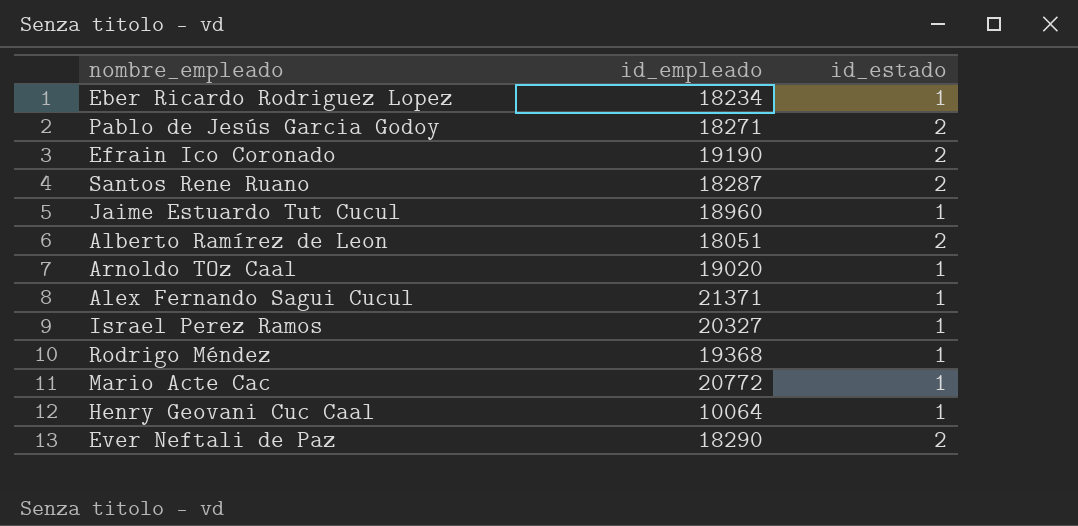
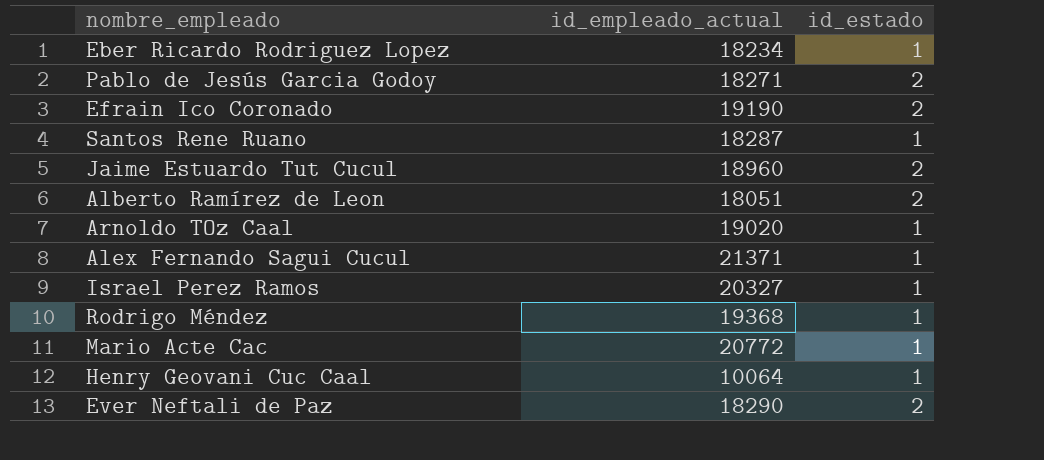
column name: id_empleado -> id_empleado_actual
Santos Rene Ruano | id_estado: 2 -> 1
Jaime Estuardo Tut Cucul | id_estado: 1 -> 2

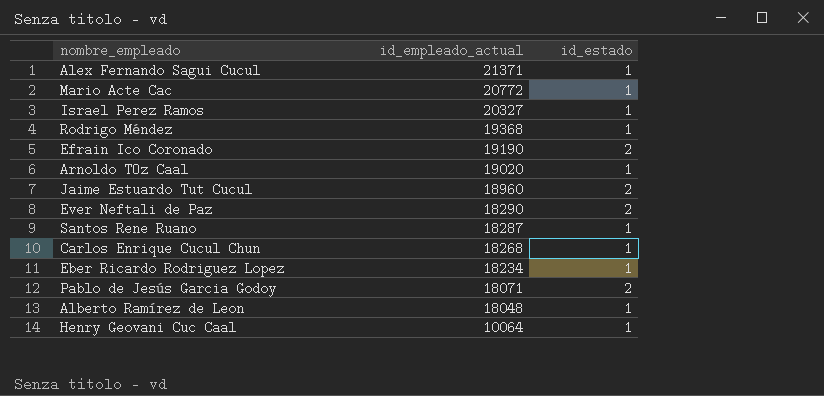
row order: none -> id_empleado_actual descending
row Carlos Enrique Cucul Chun: none -> 18268 | 1
Pablo de Jesús Garcia Godoy | id_empleado_actual: 18271 -> 18071
Alberto Ramírez de Leon | id_empleado_actual: 18051 -> 18048
Alberto Ramírez de Leon | id_estado: 2 -> 1

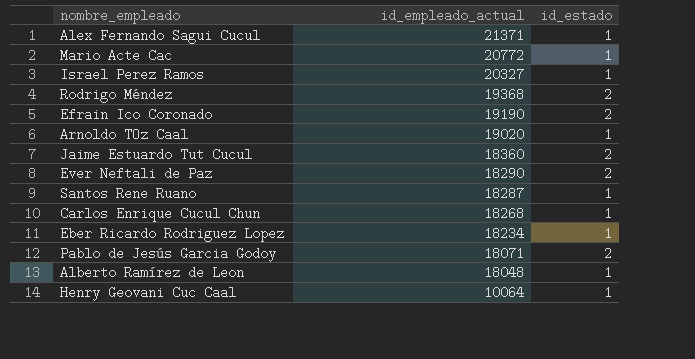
Rodrigo Méndez | id_estado: 1 -> 2
Jaime Estuardo Tut Cucul | id_empleado_actual: 18960 -> 18360

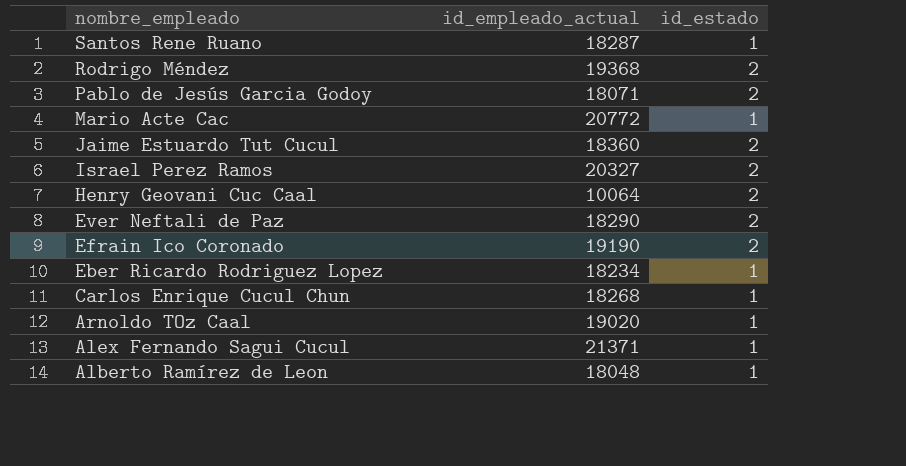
row order: id_empleado_actual descending -> nombre_empleado descending
Israel Perez Ramos | id_estado: 1 -> 2
Henry Geovani Cuc Caal | id_estado: 1 -> 2

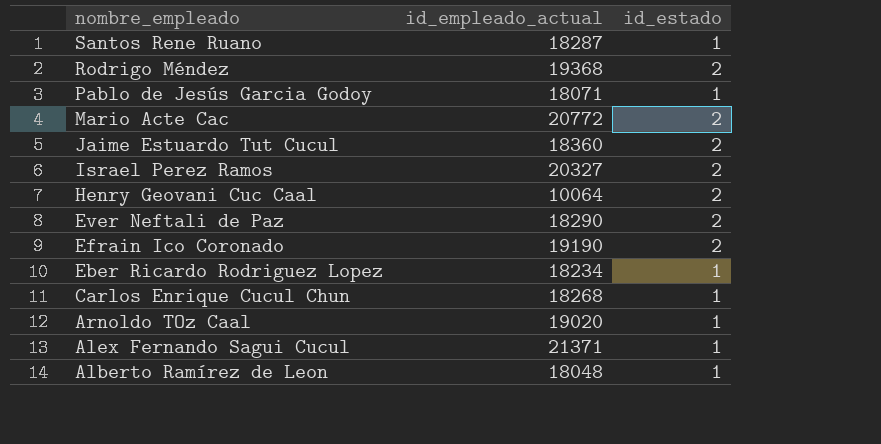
Pablo de Jesús Garcia Godoy | id_estado: 2 -> 1
Mario Acte Cac | id_estado: 1 -> 2

